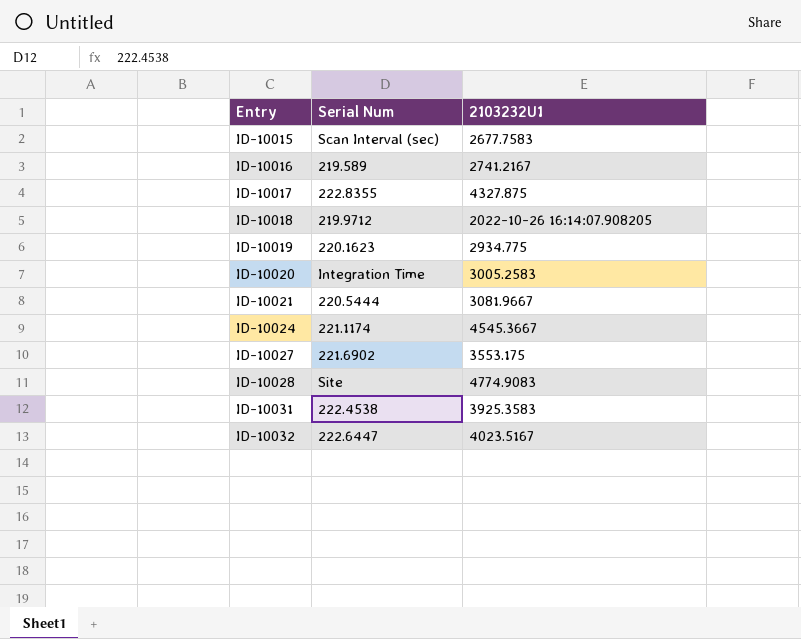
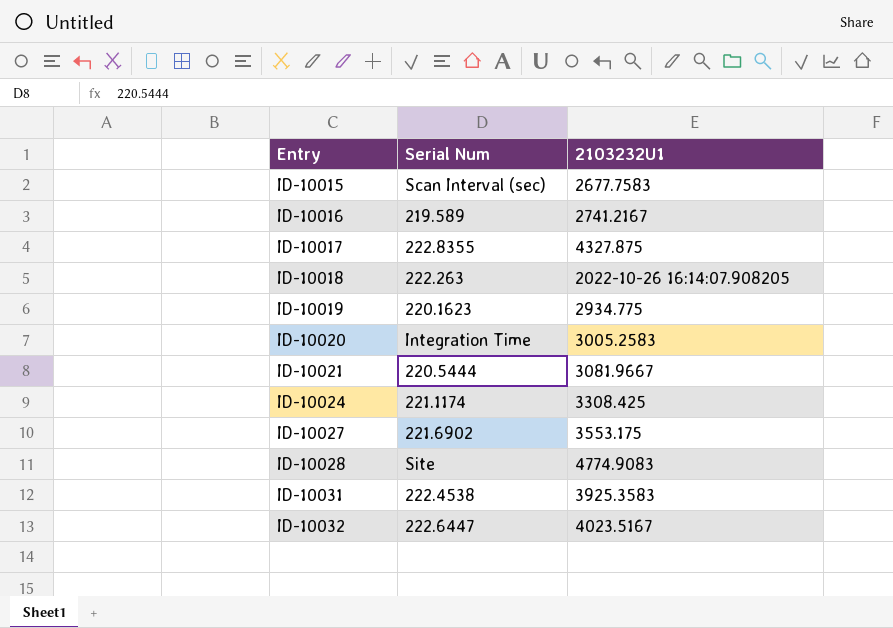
ID-10018 | Serial Num: 219.9712 -> 222.263
ID-10024 | 2103232U1: 4545.3667 -> 3308.425

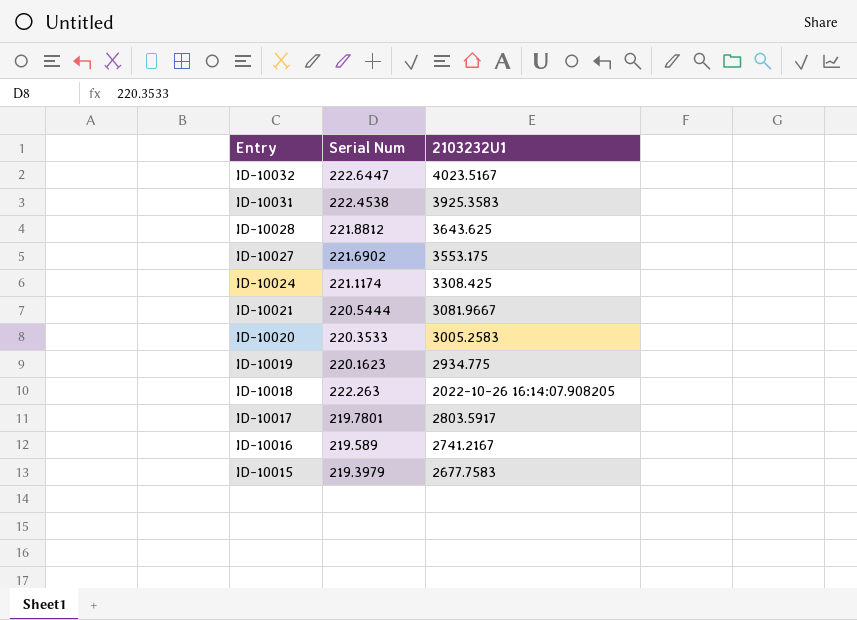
row order: Entry ascending -> Entry descending
ID-10028 | Serial Num: Site -> 221.8812
ID-10028 | 2103232U1: 4774.9083 -> 3643.625
ID-10020 | Serial Num: Integration Time -> 220.3533
ID-10017 | Serial Num: 222.8355 -> 219.7801
ID-10017 | 2103232U1: 4327.875 -> 2803.5917
ID-10015 | Serial Num: Scan Interval (sec) -> 219.3979

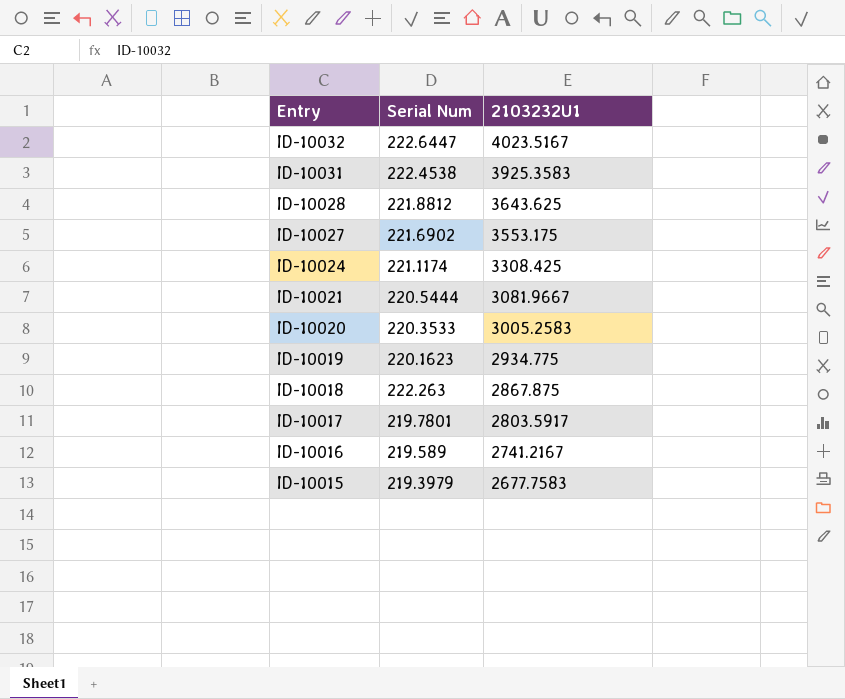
ID-10018 | 2103232U1: 2022-10-26 16:14:07.908205 -> 2867.875

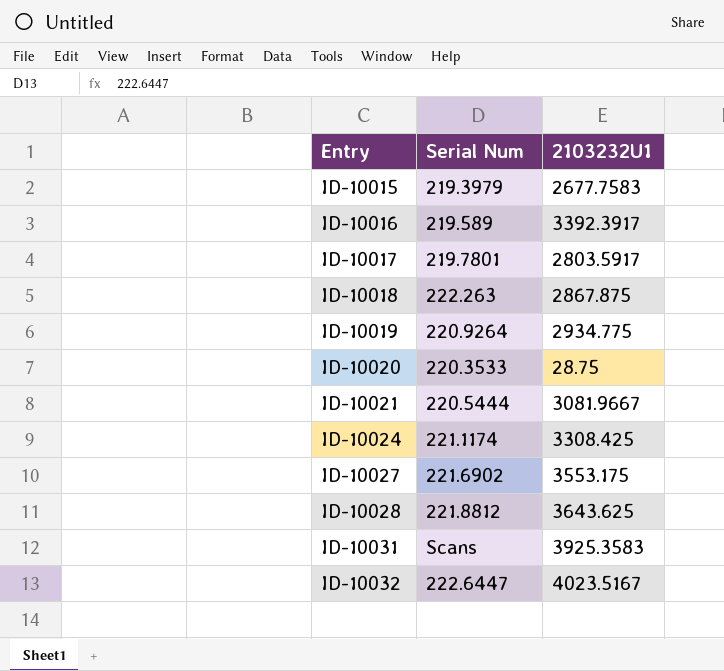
row order: Entry descending -> Entry ascending
ID-10016 | 2103232U1: 2741.2167 -> 3392.3917
ID-10019 | Serial Num: 220.1623 -> 220.9264
ID-10020 | 2103232U1: 3005.2583 -> 28.75
ID-10031 | Serial Num: 222.4538 -> Scans

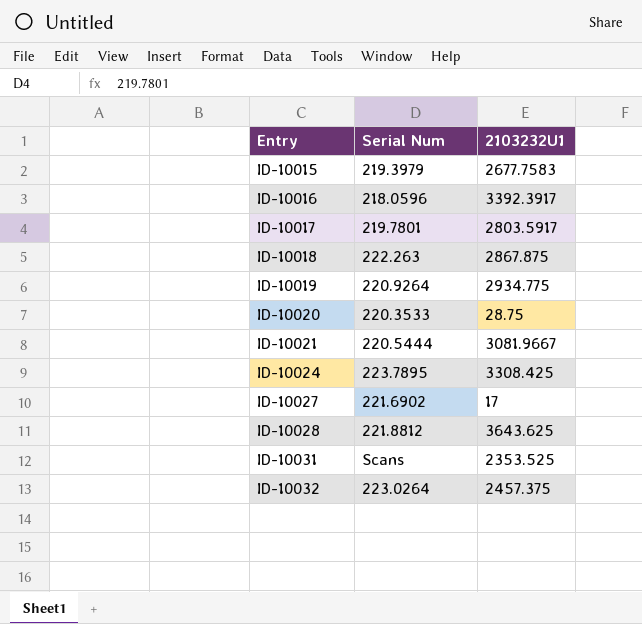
ID-10016 | Serial Num: 219.589 -> 218.0596
ID-10024 | Serial Num: 221.1174 -> 223.7895
ID-10027 | 2103232U1: 3553.175 -> 17
ID-10031 | 2103232U1: 3925.3583 -> 2353.525
ID-10032 | Serial Num: 222.6447 -> 223.0264
ID-10032 | 2103232U1: 4023.5167 -> 2457.375

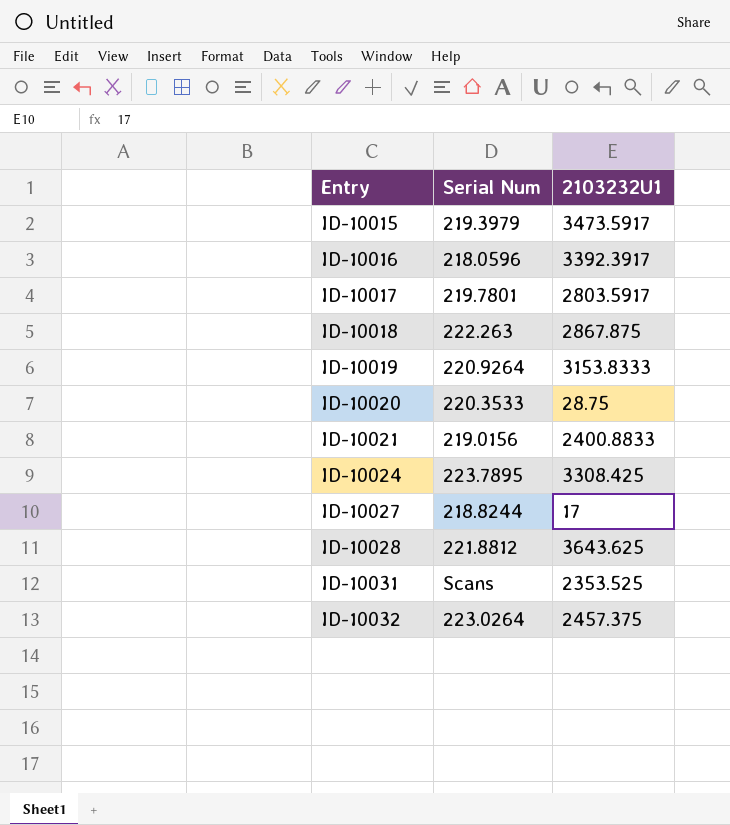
ID-10015 | 2103232U1: 2677.7583 -> 3473.5917
ID-10019 | 2103232U1: 2934.775 -> 3153.8333
ID-10021 | Serial Num: 220.5444 -> 219.0156
ID-10021 | 2103232U1: 3081.9667 -> 2400.8833
ID-10027 | Serial Num: 221.6902 -> 218.8244

